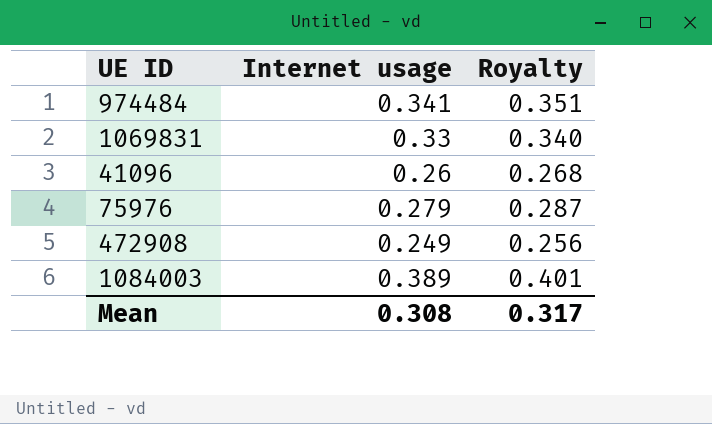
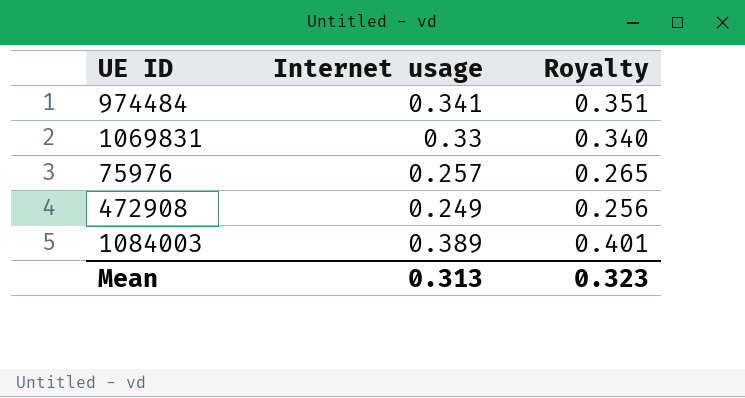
row 41096: 0.26 | 0.268 -> none
75976 | Internet usage: 0.279 -> 0.257
75976 | Royalty: 0.287 -> 0.265
Mean | Internet usage: 0.308 -> 0.313
Mean | Royalty: 0.317 -> 0.323

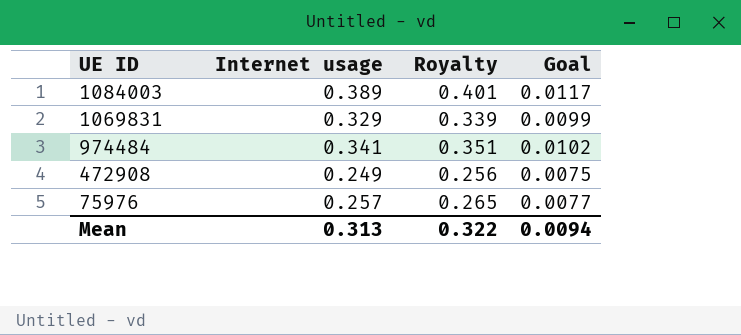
row order: none -> UE ID descending
column Goal | formula: none -> [Internet usage] * 0.03
1069831 | Internet usage: 0.33 -> 0.329
1069831 | Royalty: 0.340 -> 0.339
Mean | Royalty: 0.323 -> 0.322

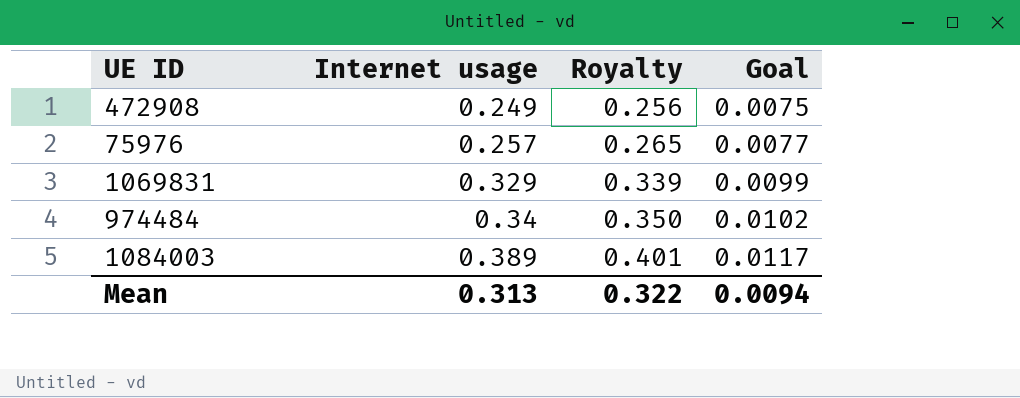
row order: UE ID descending -> Internet usage ascending
974484 | Internet usage: 0.341 -> 0.34
974484 | Royalty: 0.351 -> 0.350

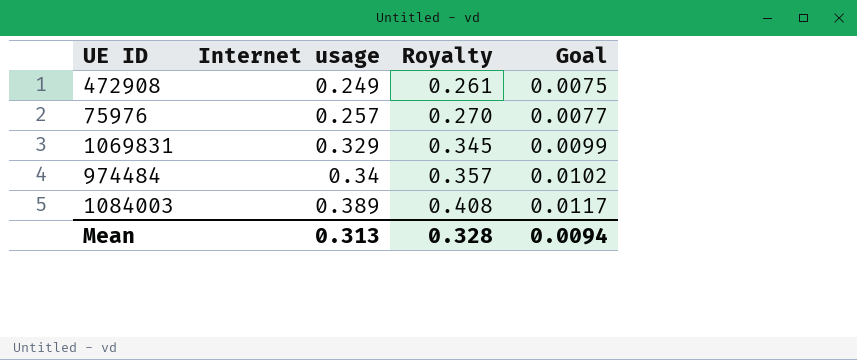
column Royalty | formula: [Internet usage] * 1.03 -> [Internet usage] * 1.05
Mean | Royalty: 0.322 -> 0.328

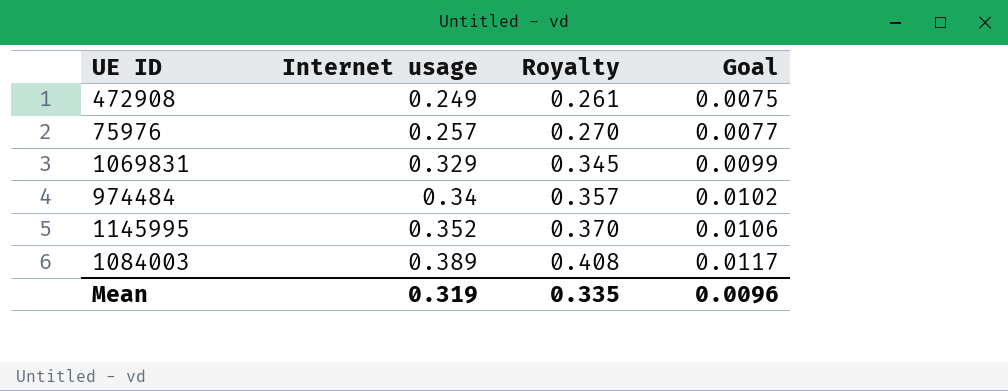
row 1145995: none -> 0.352 | 0.370 | 0.0106
Mean | Internet usage: 0.313 -> 0.319
Mean | Royalty: 0.328 -> 0.335
Mean | Goal: 0.0094 -> 0.0096

